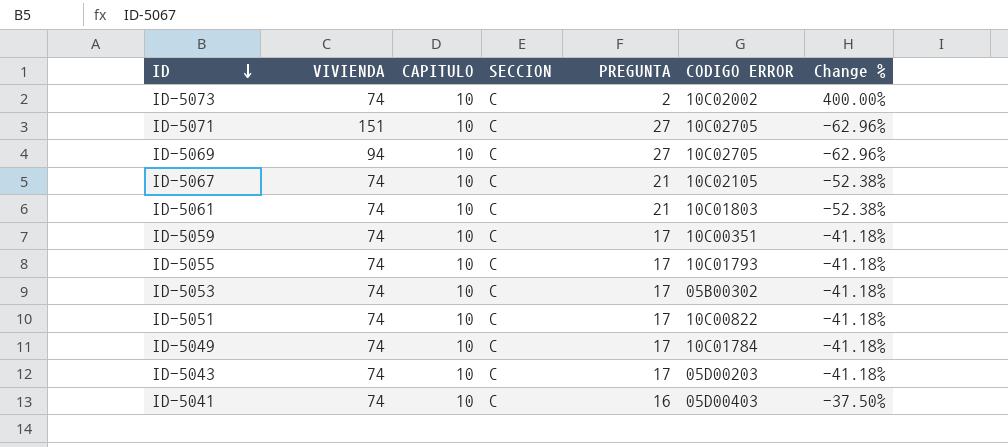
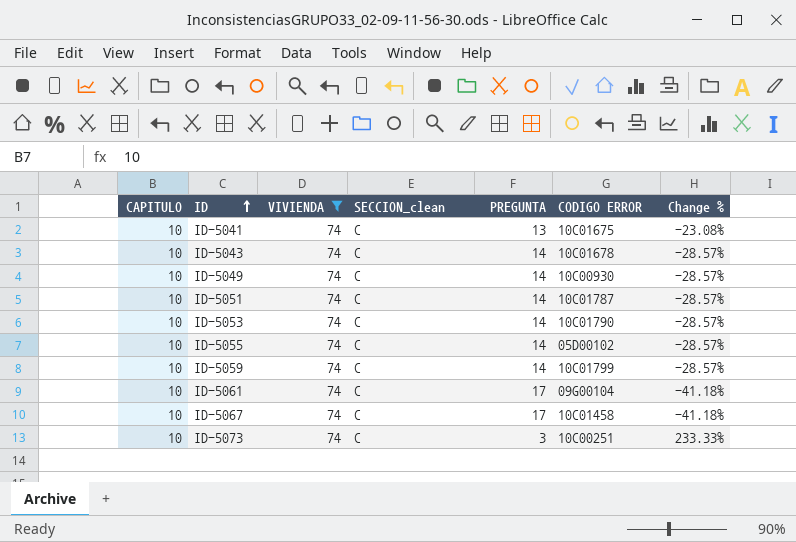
filter: none -> VIVIENDA = 74
row order: ID descending -> ID ascending
column CAPITULO | position: 3 -> 1
column name: SECCION -> SECCION_clean
ID-5041 | PREGUNTA: 16 -> 13
ID-5041 | CODIGO ERROR: 05D00403 -> 10C01675
ID-5041 | Change %: -37.50% -> -23.08%
ID-5043 | PREGUNTA: 17 -> 14
ID-5043 | CODIGO ERROR: 05D00203 -> 10C01678
ID-5043 | Change %: -41.18% -> -28.57%
ID-5049 | PREGUNTA: 17 -> 14
ID-5049 | CODIGO ERROR: 10C01784 -> 10C00930
ID-5049 | Change %: -41.18% -> -28.57%
ID-5051 | PREGUNTA: 17 -> 14
ID-5051 | CODIGO ERROR: 10C00822 -> 10C01787
ID-5051 | Change %: -41.18% -> -28.57%
ID-5053 | PREGUNTA: 17 -> 14
ID-5053 | CODIGO ERROR: 05B00302 -> 10C01790
ID-5053 | Change %: -41.18% -> -28.57%
ID-5055 | PREGUNTA: 17 -> 14
ID-5055 | CODIGO ERROR: 10C01793 -> 05D00102
ID-5055 | Change %: -41.18% -> -28.57%
ID-5059 | PREGUNTA: 17 -> 14
ID-5059 | CODIGO ERROR: 10C00351 -> 10C01799
ID-5059 | Change %: -41.18% -> -28.57%
ID-5061 | PREGUNTA: 21 -> 17
ID-5061 | CODIGO ERROR: 10C01803 -> 09G00104
ID-5061 | Change %: -52.38% -> -41.18%
ID-5067 | PREGUNTA: 21 -> 17
ID-5067 | CODIGO ERROR: 10C02105 -> 10C01458
ID-5067 | Change %: -52.38% -> -41.18%
ID-5073 | PREGUNTA: 2 -> 3
ID-5073 | CODIGO ERROR: 10C02002 -> 10C00251
ID-5073 | Change %: 400.00% -> 233.33%

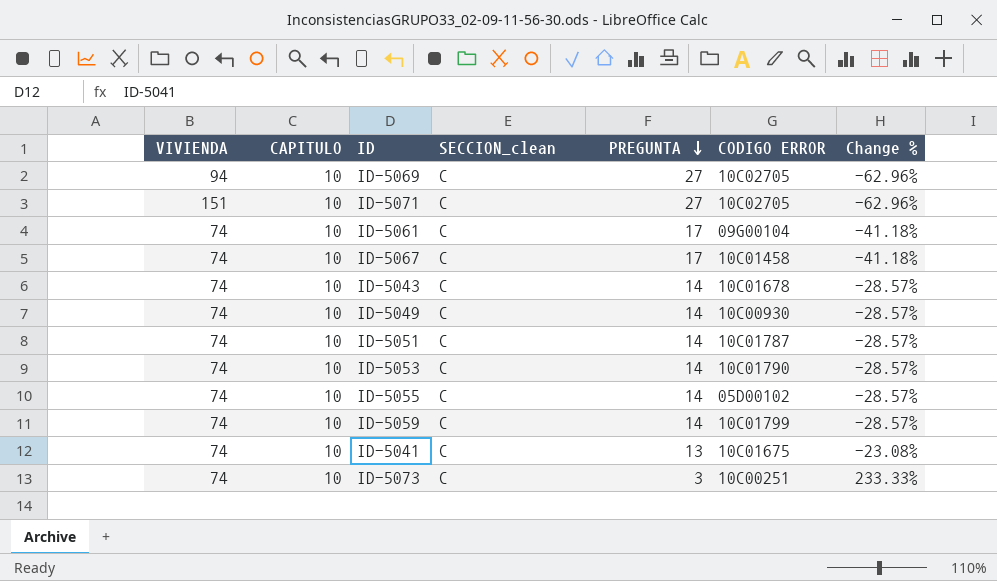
filter: VIVIENDA = 74 -> none
row order: ID ascending -> PREGUNTA descending
column VIVIENDA | position: 3 -> 1

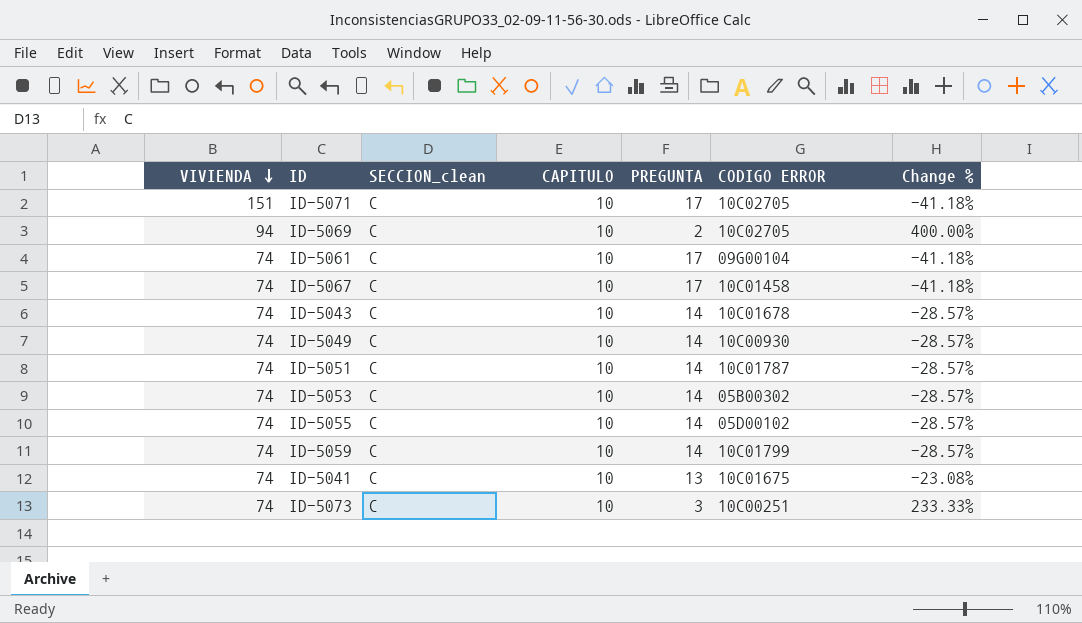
row order: PREGUNTA descending -> VIVIENDA descending
column CAPITULO | position: 2 -> 4
ID-5071 | PREGUNTA: 27 -> 17
ID-5071 | Change %: -62.96% -> -41.18%
ID-5069 | PREGUNTA: 27 -> 2
ID-5069 | Change %: -62.96% -> 400.00%
ID-5053 | CODIGO ERROR: 10C01790 -> 05B00302

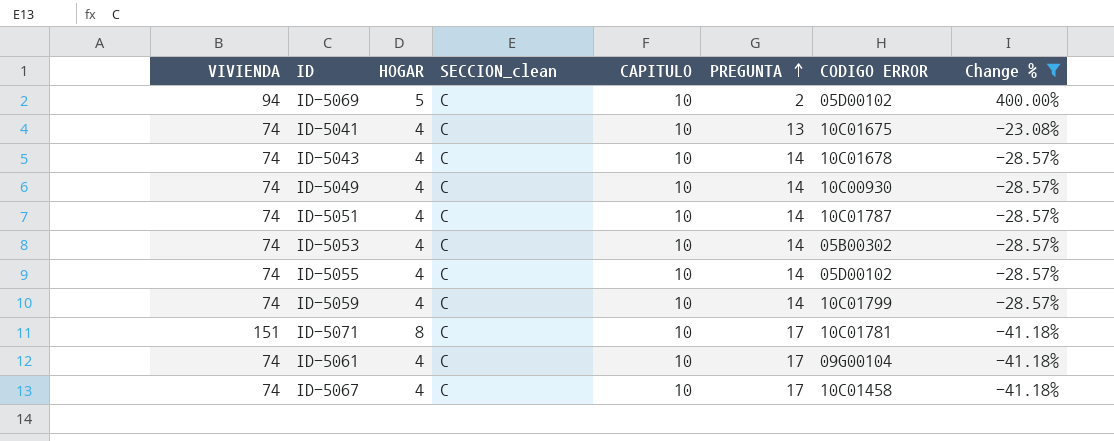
filter: none -> Change % != 233.33%
row order: VIVIENDA descending -> PREGUNTA ascending
column HOGAR | position: none -> 3
ID-5069 | CODIGO ERROR: 10C02705 -> 05D00102
ID-5071 | CODIGO ERROR: 10C02705 -> 10C01781

